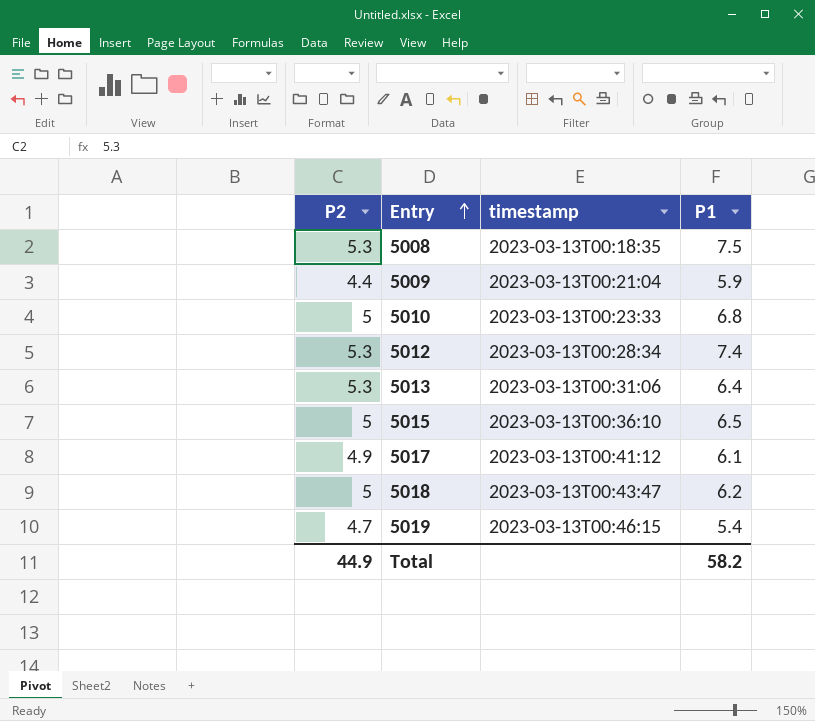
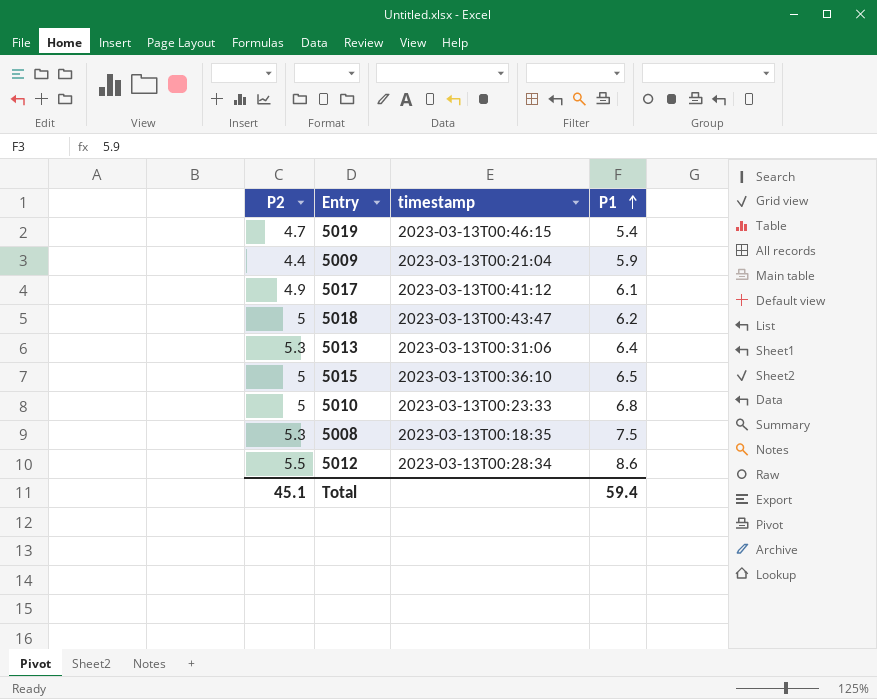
row order: Entry ascending -> P1 ascending
5012 | P2: 5.3 -> 5.5
5012 | P1: 7.4 -> 8.6
Total | P2: 44.9 -> 45.1
Total | P1: 58.2 -> 59.4

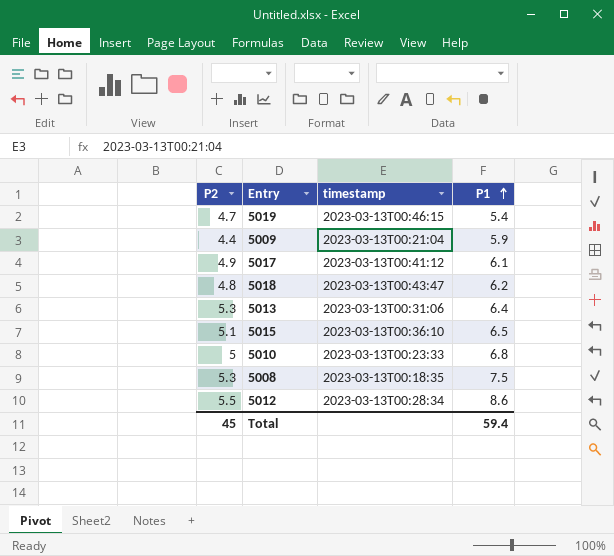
5018 | P2: 5 -> 4.8
5015 | P2: 5 -> 5.1
Total | P2: 45.1 -> 45

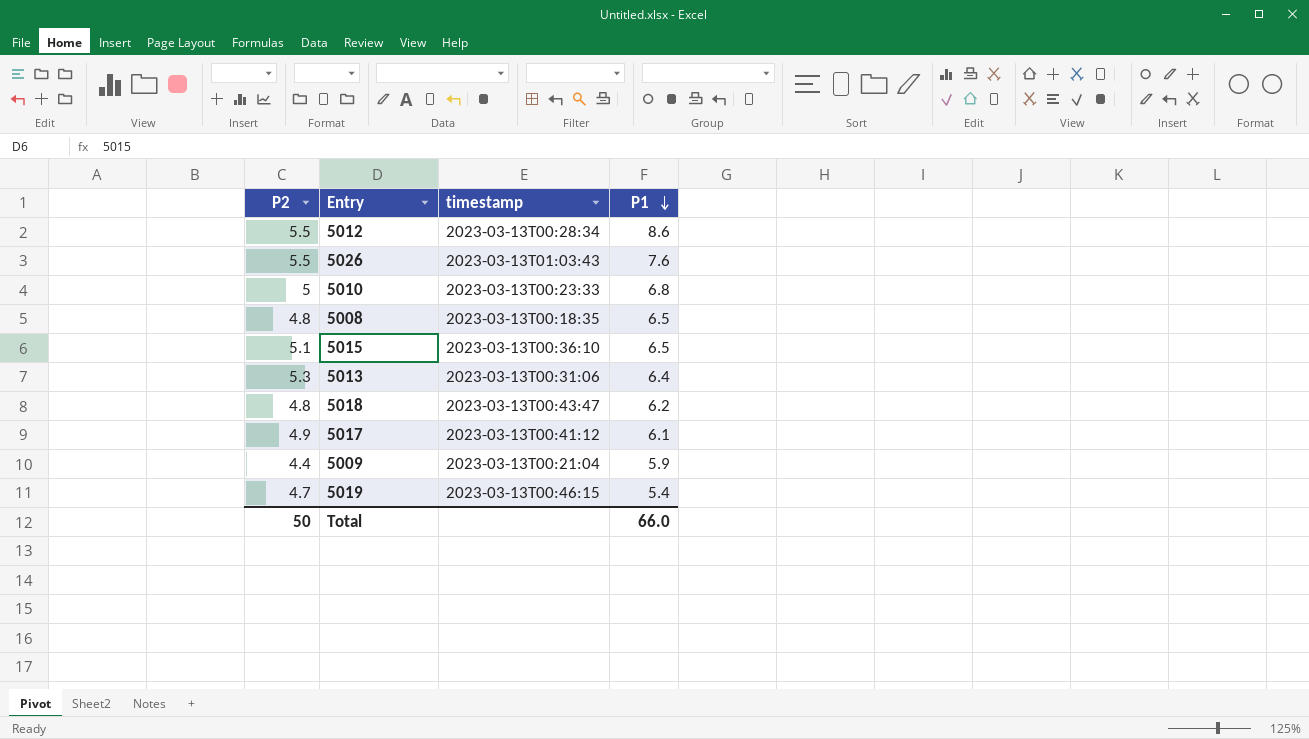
row order: P1 ascending -> P1 descending
row 5026: none -> 5.5 | 2023-03-13T01:03:43 | 7.6
5008 | P2: 5.3 -> 4.8
5008 | P1: 7.5 -> 6.5
Total | P2: 45 -> 50
Total | P1: 59.4 -> 66.0

